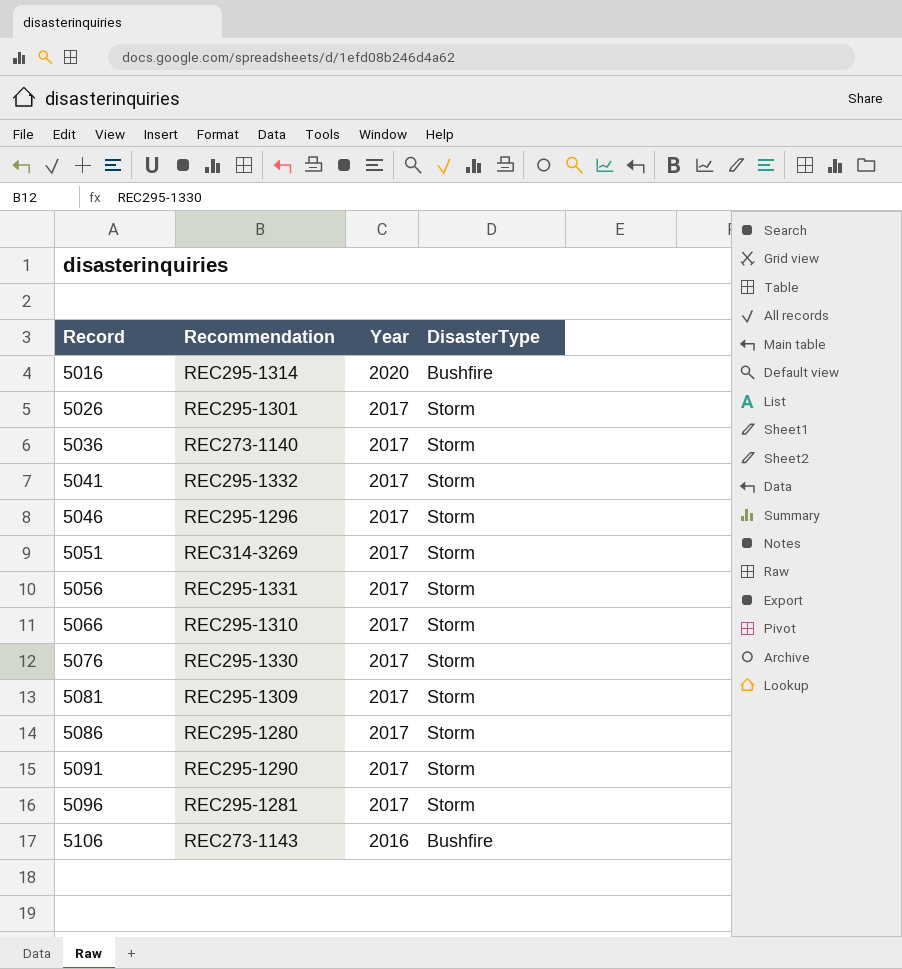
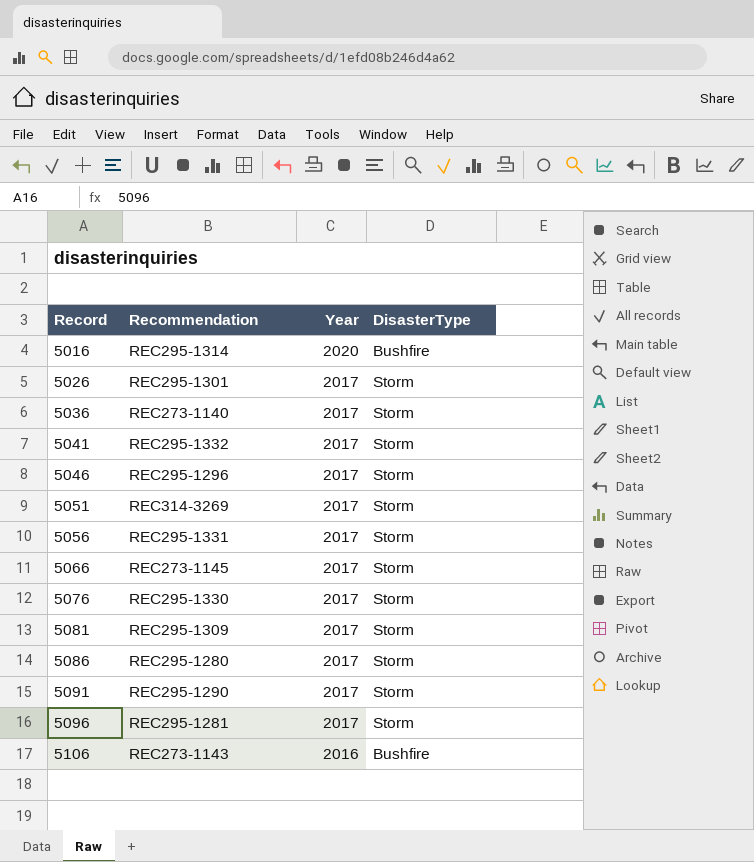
5066 | Recommendation: REC295-1310 -> REC273-1145

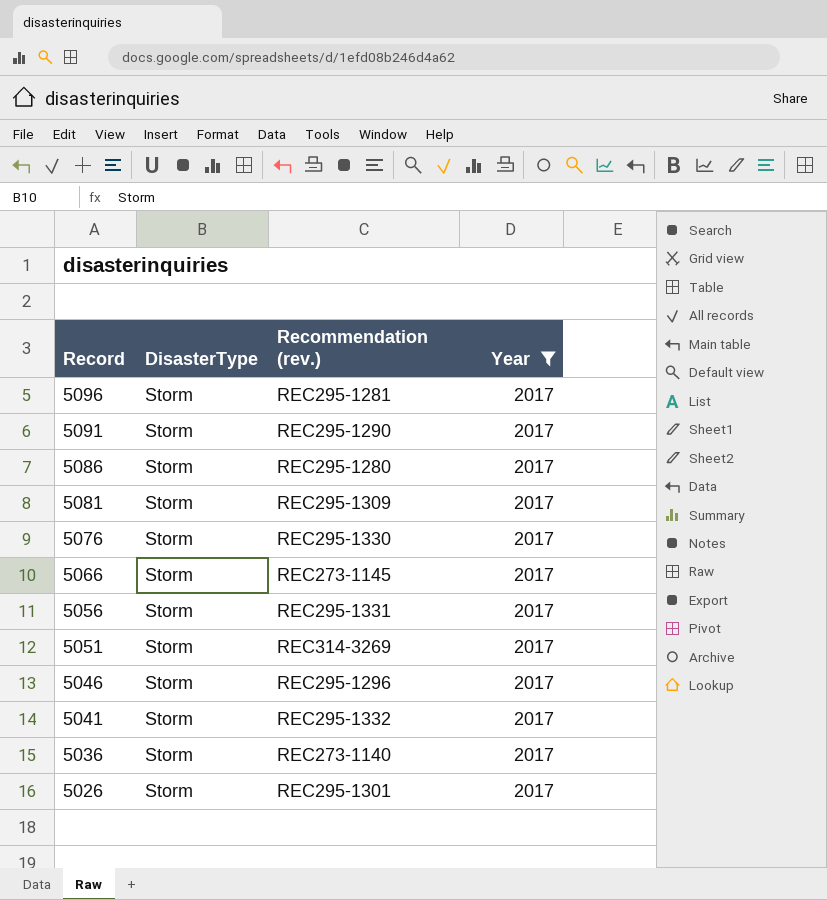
filter: none -> Year = 2017
row order: Record ascending -> Record descending
column DisasterType | position: 4 -> 2
column name: Recommendation -> Recommendation (rev.)

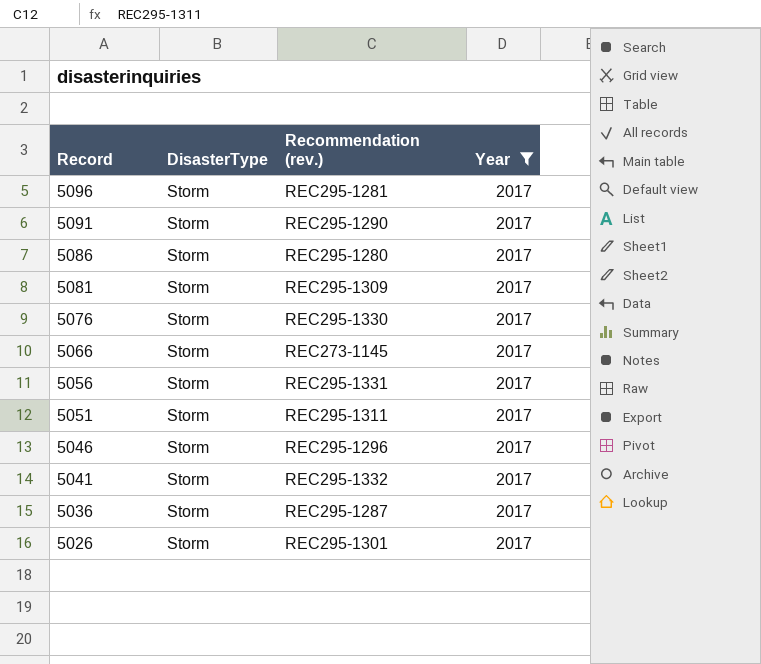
5051 | Recommendation (rev.): REC314-3269 -> REC295-1311
5036 | Recommendation (rev.): REC273-1140 -> REC295-1287

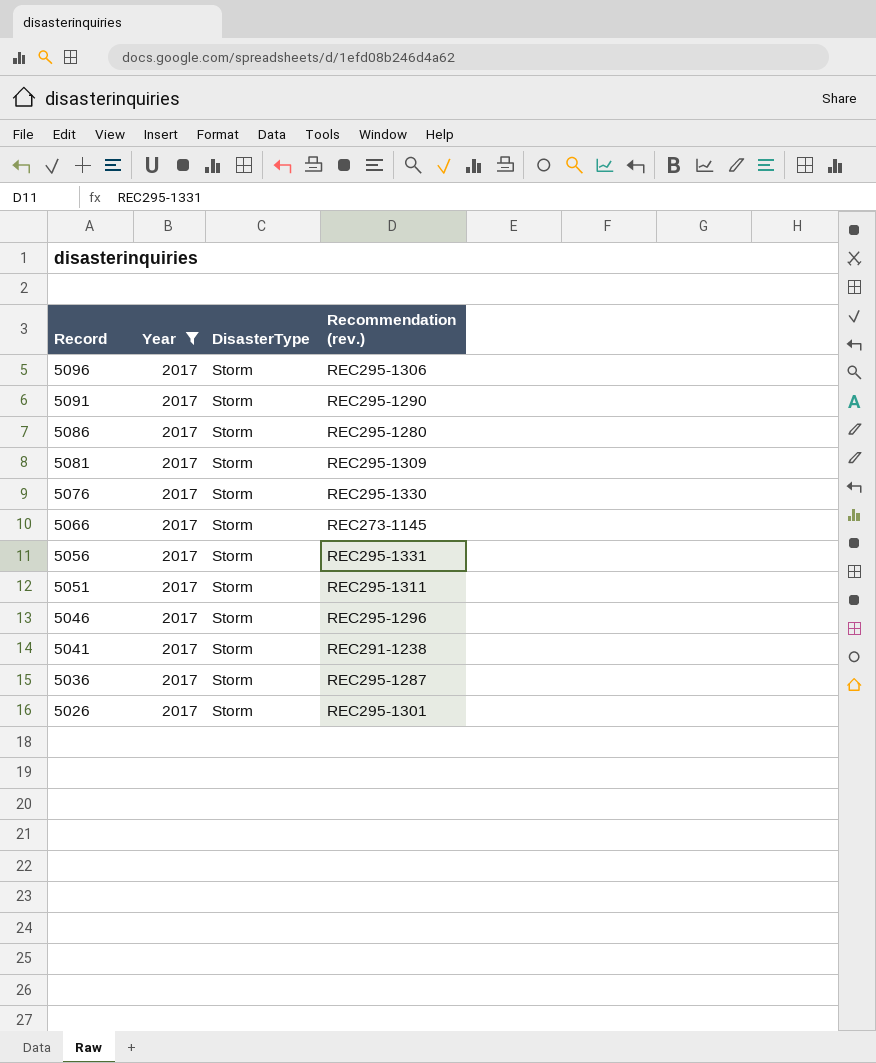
column Year | position: 4 -> 2
5096 | Recommendation (rev.): REC295-1281 -> REC295-1306
5041 | Recommendation (rev.): REC295-1332 -> REC291-1238

